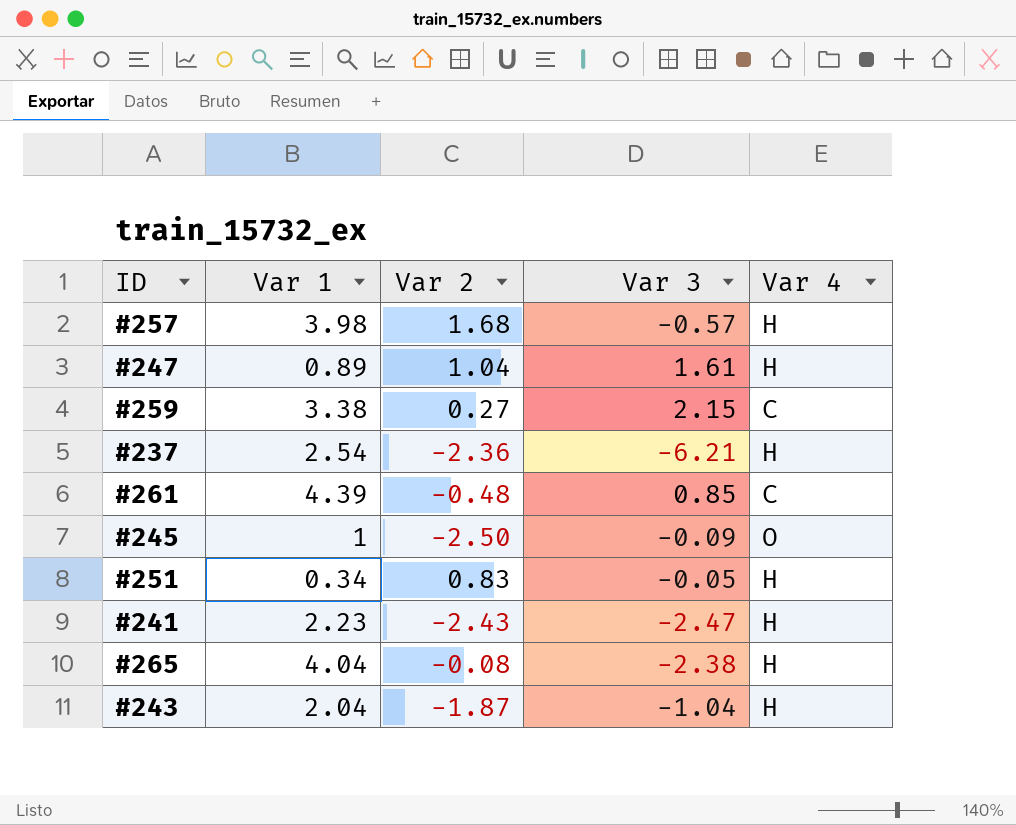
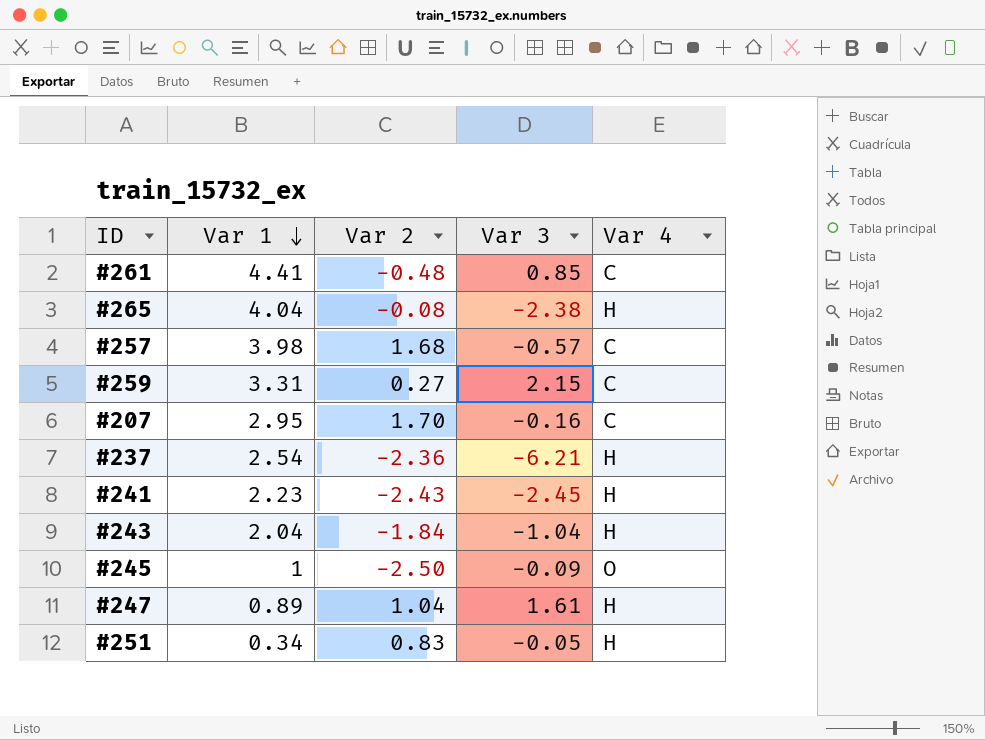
row order: none -> Var 1 descending
#261 | Var 1: 4.39 -> 4.41
#257 | Var 4: H -> C
#259 | Var 1: 3.38 -> 3.31
row #207: none -> 2.95 | 1.70 | -0.16 | C
#241 | Var 3: -2.47 -> -2.45
#243 | Var 2: -1.87 -> -1.84

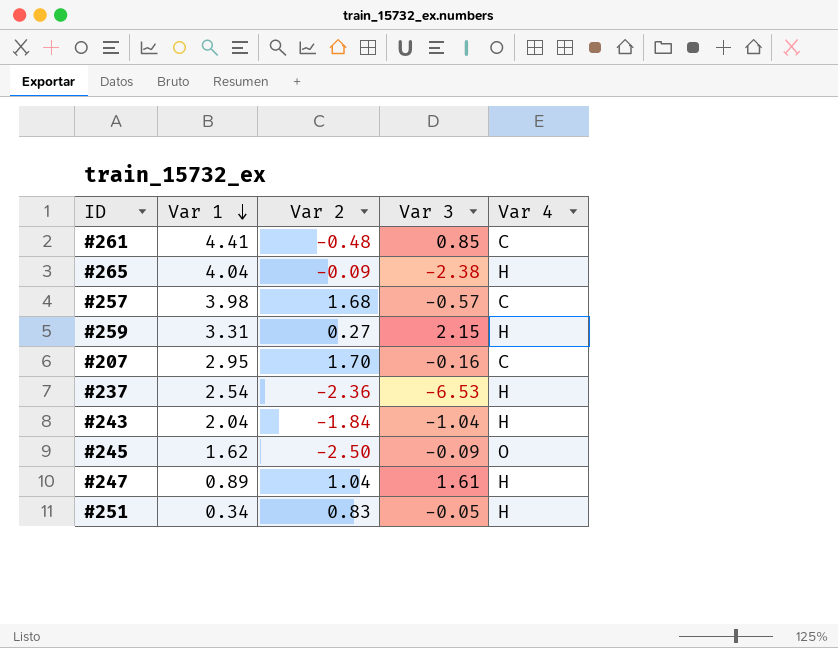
row #241: 2.23 | -2.43 | -2.45 | H -> none
#265 | Var 2: -0.08 -> -0.09
#259 | Var 4: C -> H
#237 | Var 3: -6.21 -> -6.53
#245 | Var 1: 1 -> 1.62

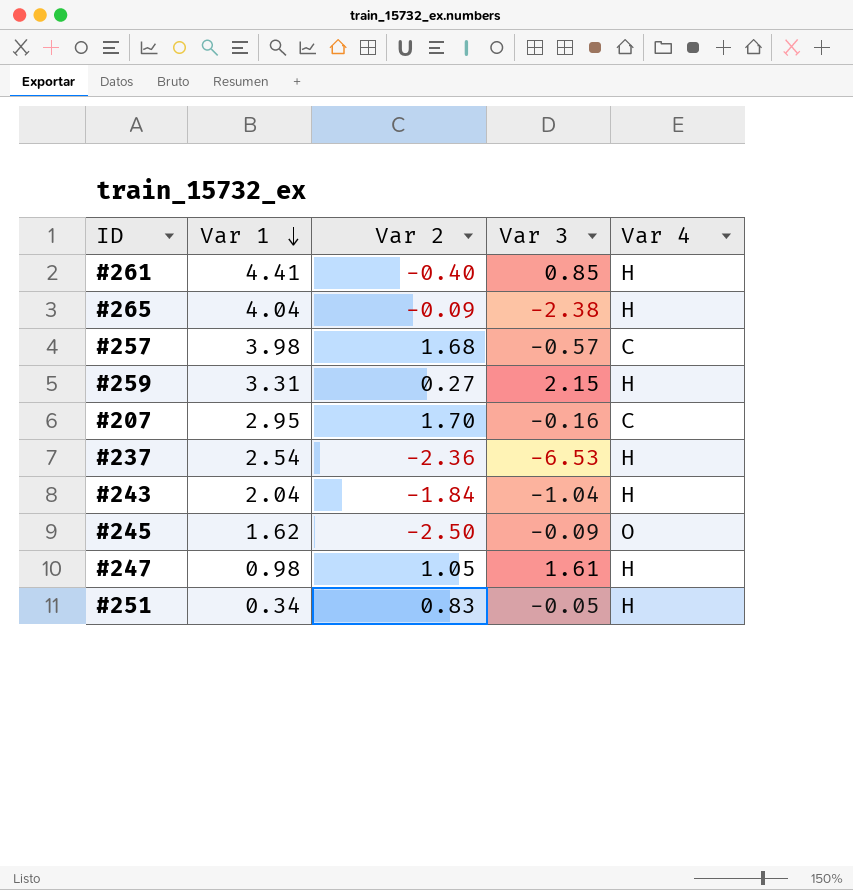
#261 | Var 2: -0.48 -> -0.40
#261 | Var 4: C -> H
#247 | Var 1: 0.89 -> 0.98
#247 | Var 2: 1.04 -> 1.05

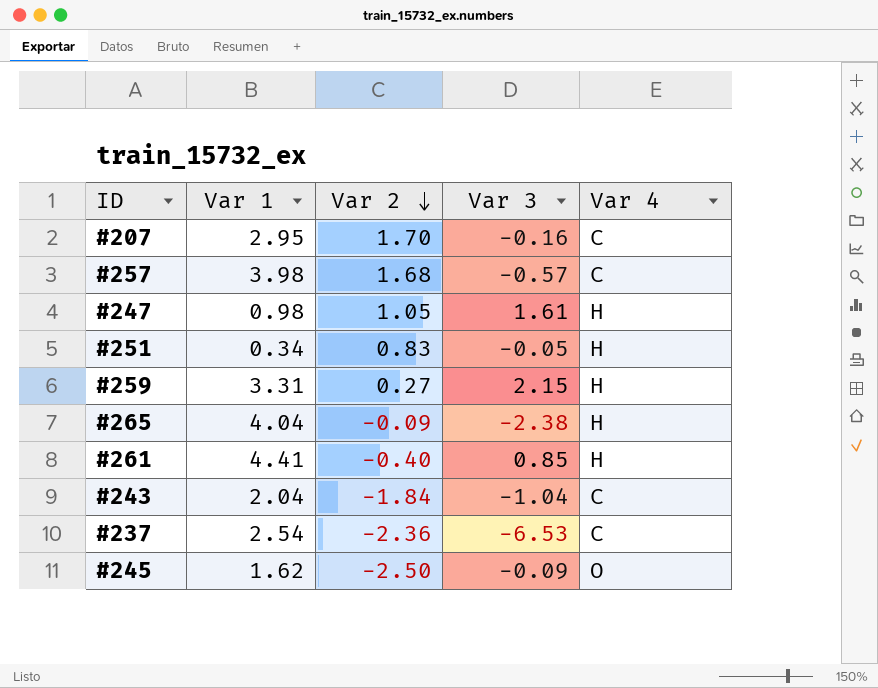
row order: Var 1 descending -> Var 2 descending
#243 | Var 4: H -> C
#237 | Var 4: H -> C

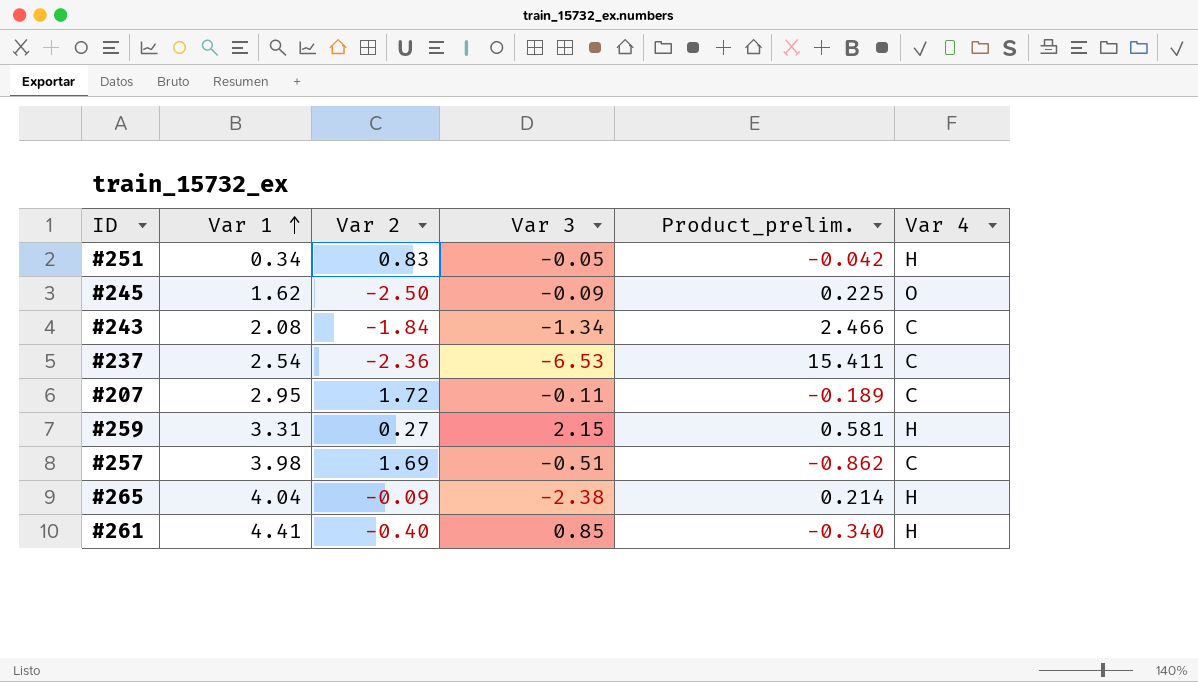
row order: Var 2 descending -> Var 1 ascending
column Product_prelim. | formula: none -> [Var 2] * [Var 3]
row #247: 0.98 | 1.05 | 1.61 | H -> none
#243 | Var 1: 2.04 -> 2.08
#243 | Var 3: -1.04 -> -1.34
#207 | Var 2: 1.70 -> 1.72
#207 | Var 3: -0.16 -> -0.11
#257 | Var 2: 1.68 -> 1.69
#257 | Var 3: -0.57 -> -0.51

